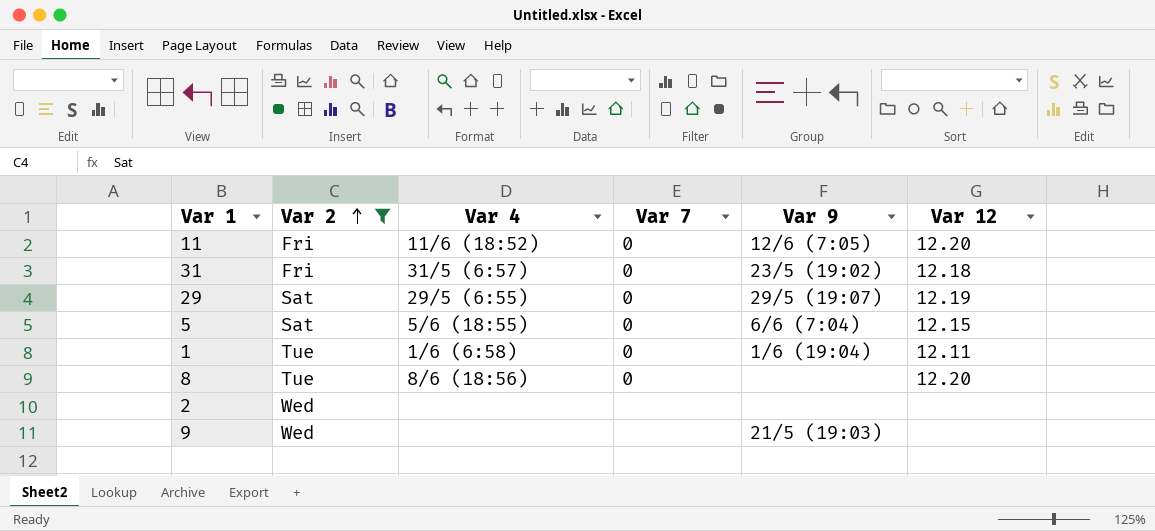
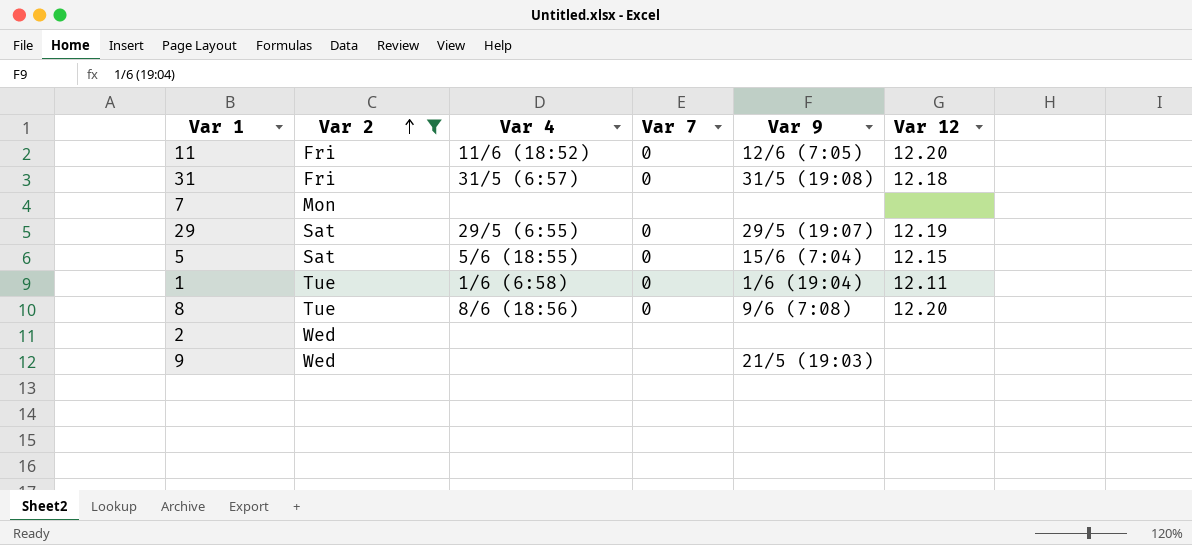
31 | Var 9: 23/5 (19:02) -> 31/5 (19:08)
row 7: none -> Mon | none | none | none | none
5 | Var 9: 6/6 (7:04) -> 15/6 (7:04)
8 | Var 9: none -> 9/6 (7:08)

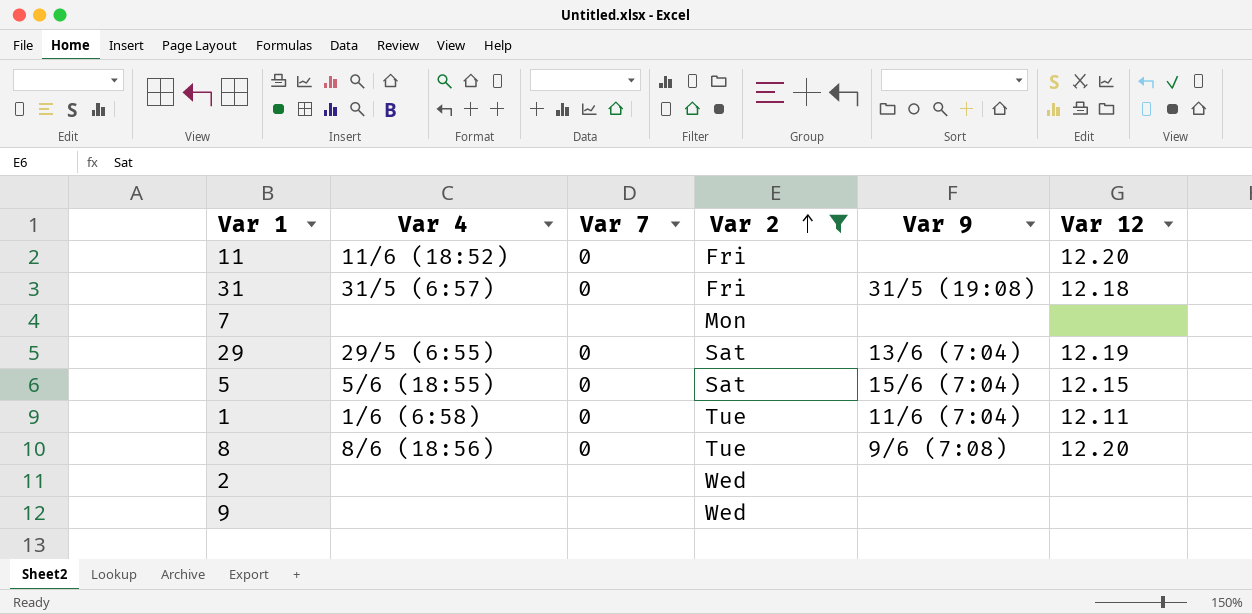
column Var 2 | position: 2 -> 4
11 | Var 9: 12/6 (7:05) -> none
29 | Var 9: 29/5 (19:07) -> 13/6 (7:04)
1 | Var 9: 1/6 (19:04) -> 11/6 (7:04)
9 | Var 9: 21/5 (19:03) -> none

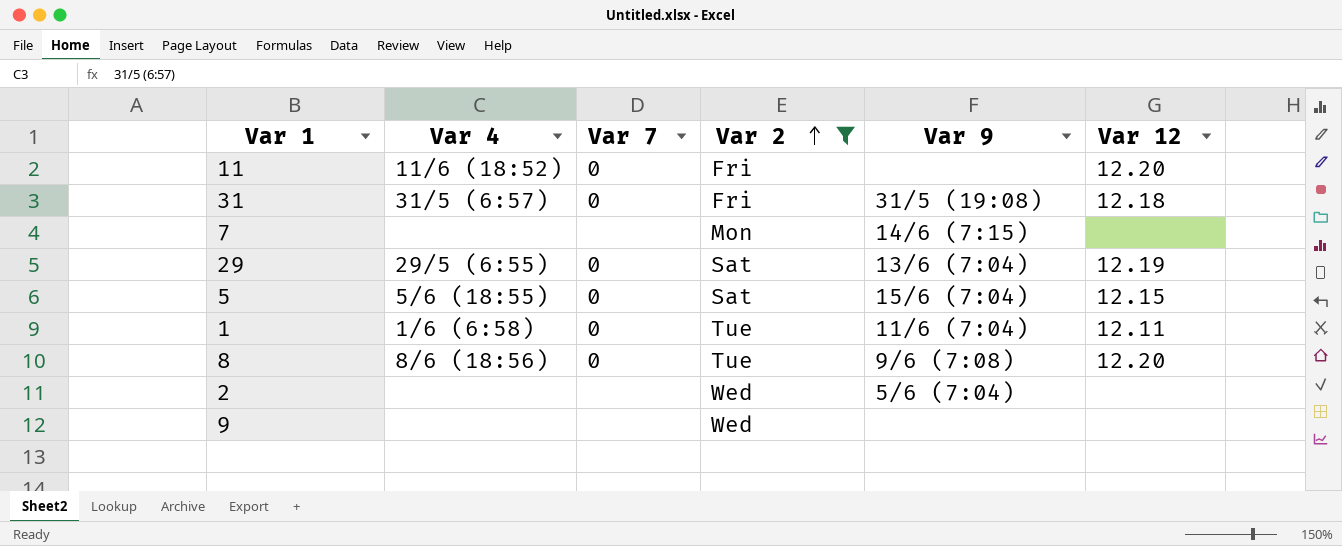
7 | Var 9: none -> 14/6 (7:15)
2 | Var 9: none -> 5/6 (7:04)

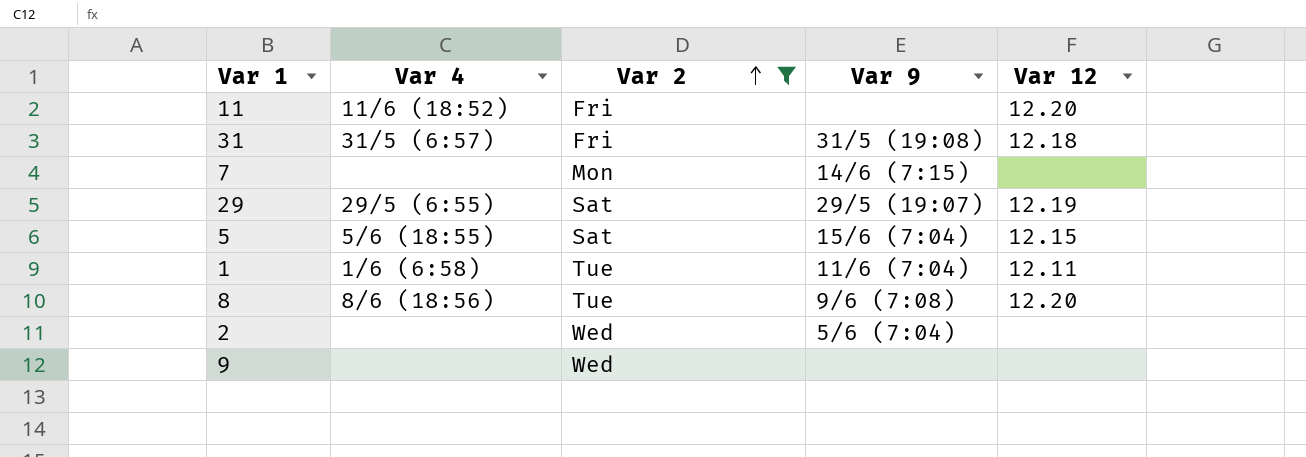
column Var 7 | position: 3 -> none
29 | Var 9: 13/6 (7:04) -> 29/5 (19:07)

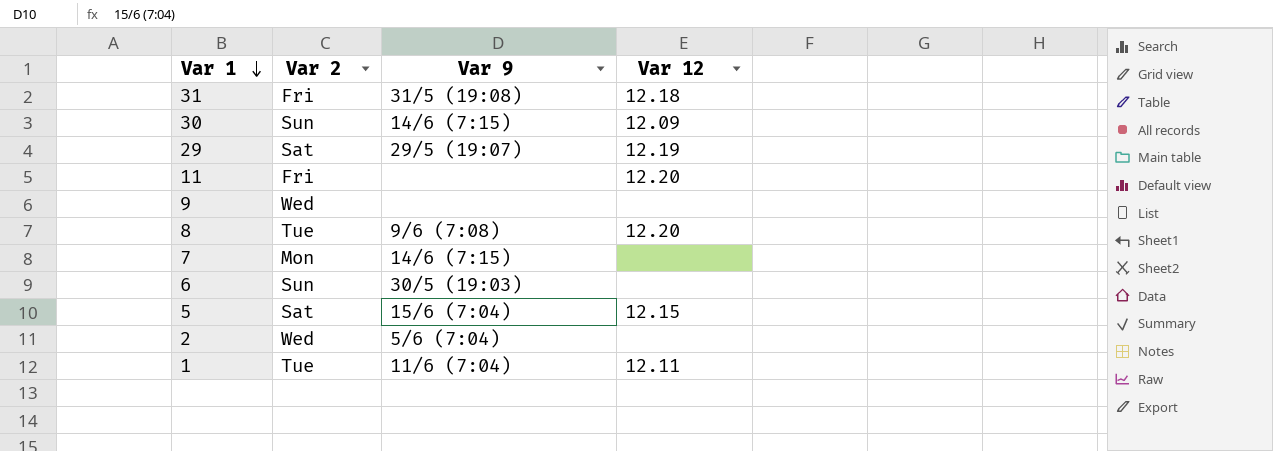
filter: Var 2 != Sun -> none
row order: Var 2 ascending -> Var 1 descending
column Var 4 | position: 2 -> none

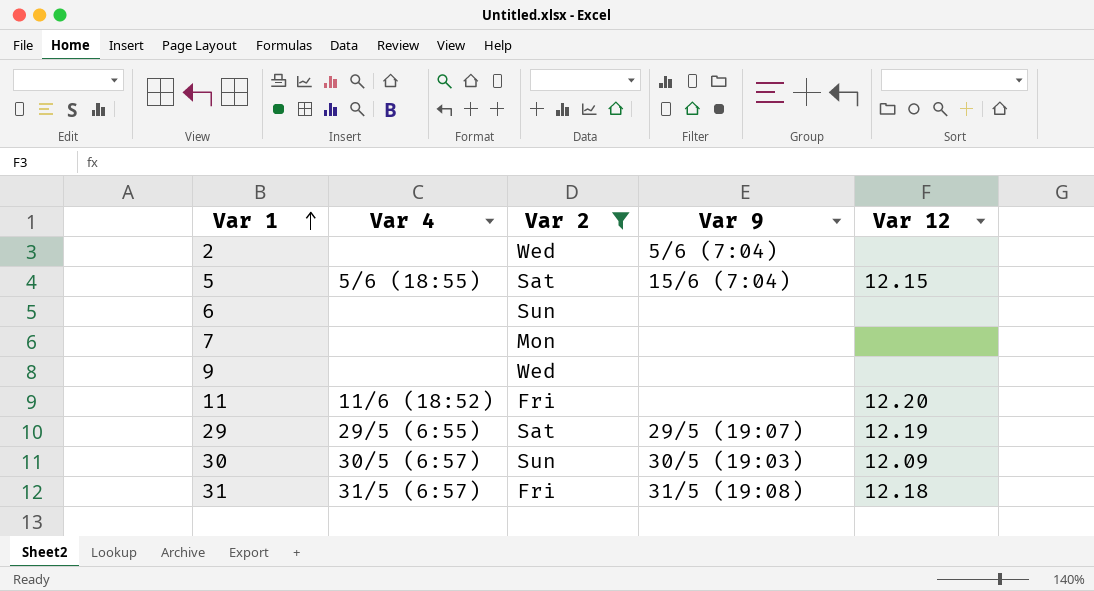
filter: none -> Var 2 != Tue
row order: Var 1 descending -> Var 1 ascending
column Var 4 | position: none -> 2
6 | Var 9: 30/5 (19:03) -> none
7 | Var 9: 14/6 (7:15) -> none
30 | Var 9: 14/6 (7:15) -> 30/5 (19:03)

